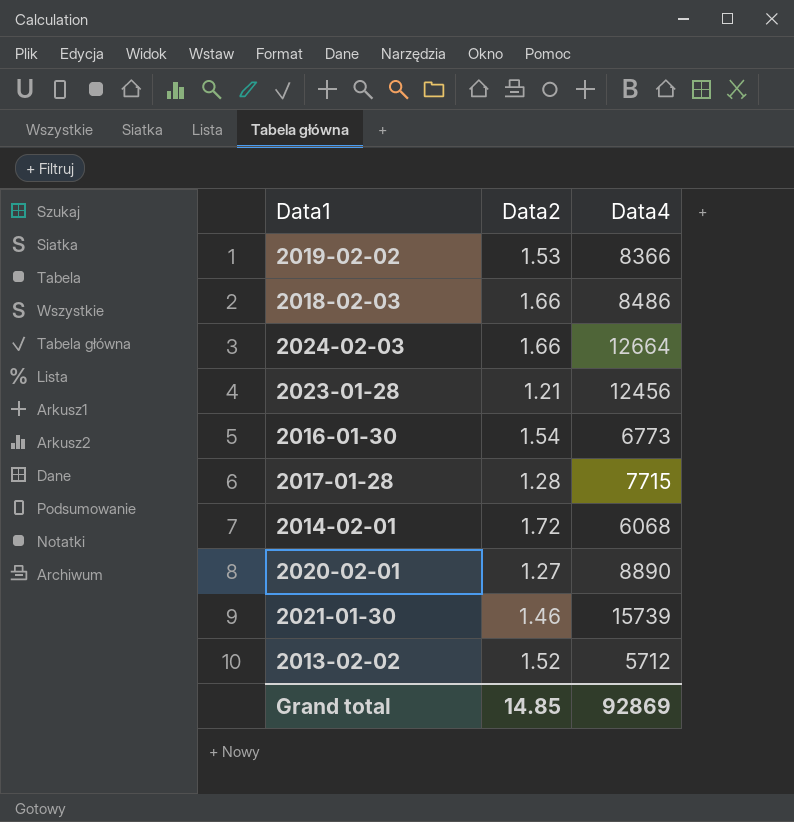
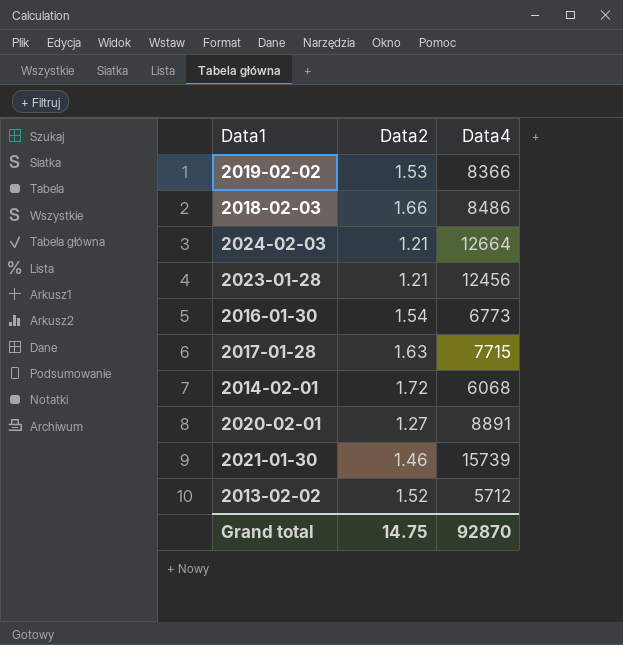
2024-02-03 | Data2: 1.66 -> 1.21
2017-01-28 | Data2: 1.28 -> 1.63
2020-02-01 | Data4: 8890 -> 8891
Grand total | Data2: 14.85 -> 14.75
Grand total | Data4: 92869 -> 92870

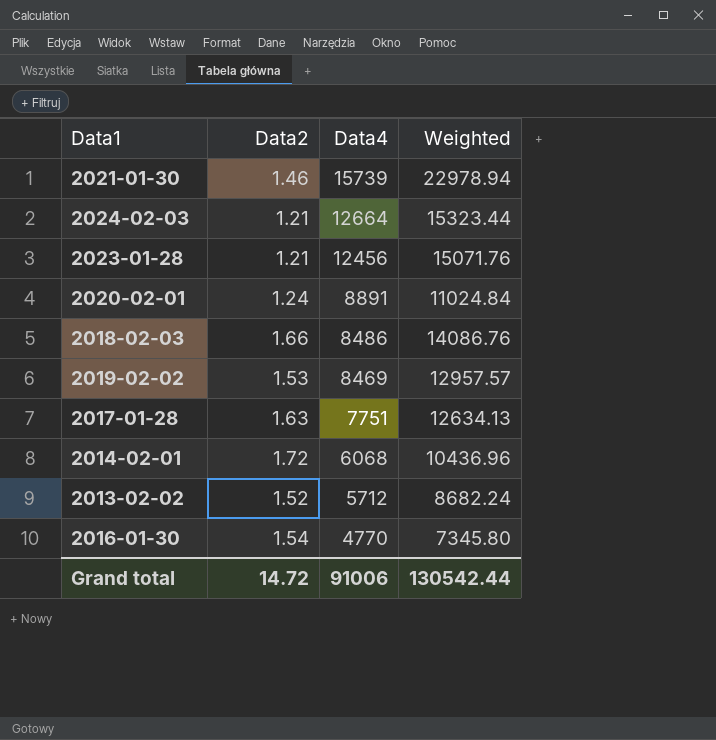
row order: none -> Data4 descending
column Weighted | formula: none -> [Data2] * [Data4]
2020-02-01 | Data2: 1.27 -> 1.24
2019-02-02 | Data4: 8366 -> 8469
2017-01-28 | Data4: 7715 -> 7751
2016-01-30 | Data4: 6773 -> 4770
Grand total | Data2: 14.75 -> 14.72
Grand total | Data4: 92870 -> 91006

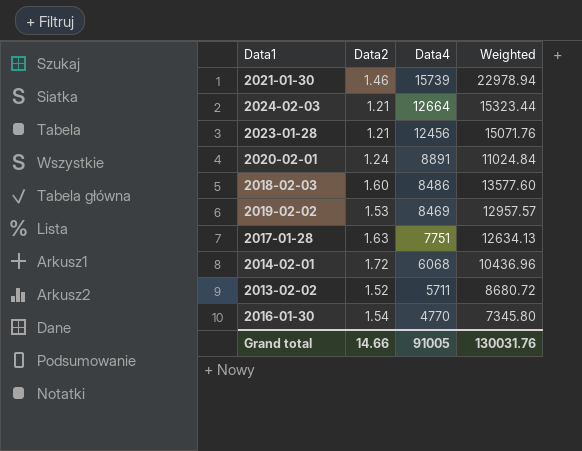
2018-02-03 | Data2: 1.66 -> 1.60
2018-02-03 | Weighted: 14086.76 -> 13577.60
2013-02-02 | Data4: 5712 -> 5711
2013-02-02 | Weighted: 8682.24 -> 8680.72
Grand total | Data2: 14.72 -> 14.66
Grand total | Data4: 91006 -> 91005
Grand total | Weighted: 130542.44 -> 130031.76

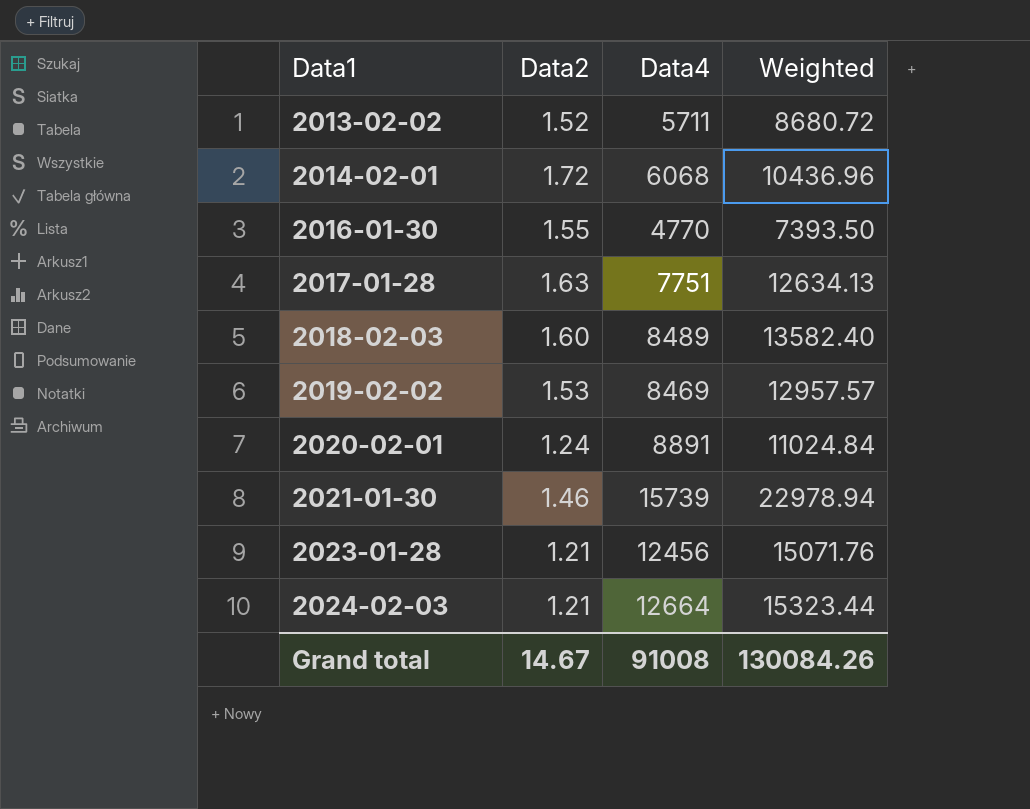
row order: Data4 descending -> Data1 ascending
2016-01-30 | Data2: 1.54 -> 1.55
2016-01-30 | Weighted: 7345.80 -> 7393.50
2018-02-03 | Data4: 8486 -> 8489
2018-02-03 | Weighted: 13577.60 -> 13582.40
Grand total | Data2: 14.66 -> 14.67
Grand total | Data4: 91005 -> 91008
Grand total | Weighted: 130031.76 -> 130084.26

